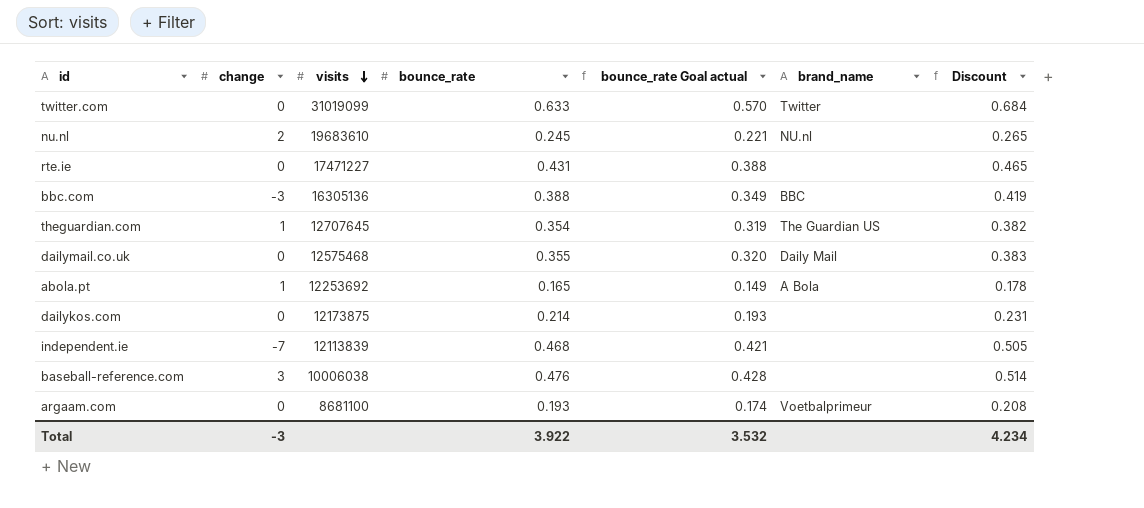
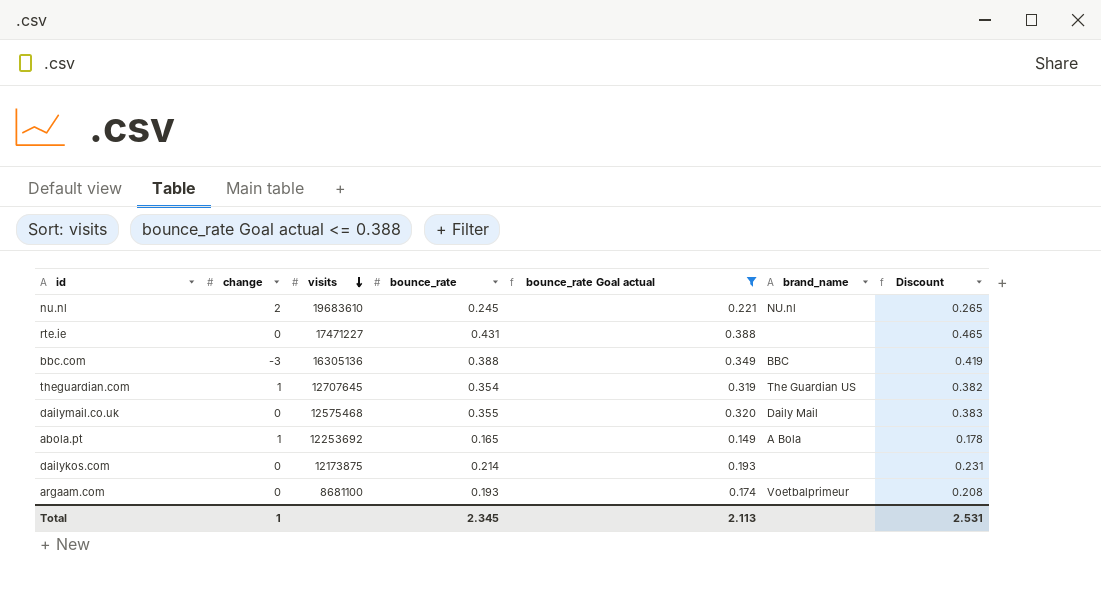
filter: none -> bounce_rate Goal actual <= 0.388
Total | change: -3 -> 1
Total | bounce_rate: 3.922 -> 2.345
Total | bounce_rate Goal actual: 3.532 -> 2.113
Total | Discount: 4.234 -> 2.531

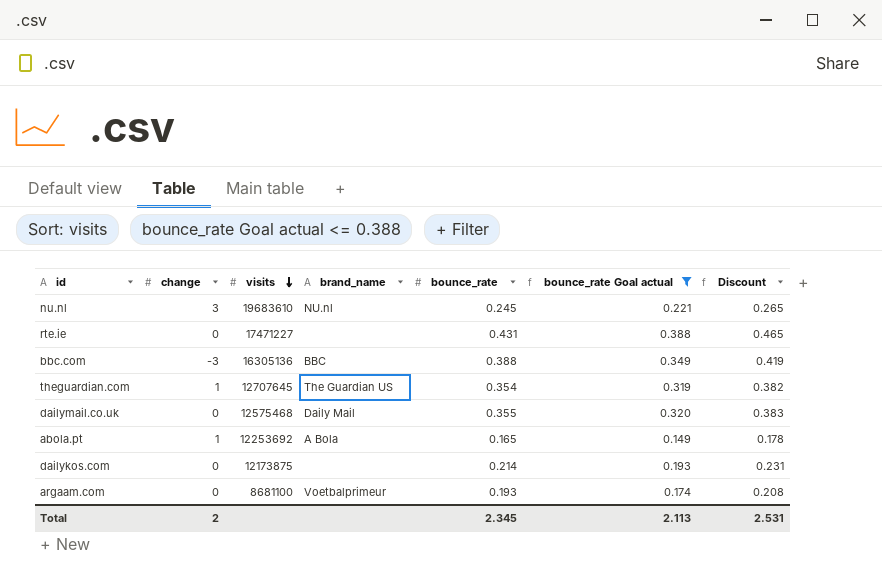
column brand_name | position: 6 -> 4
nu.nl | change: 2 -> 3
Total | change: 1 -> 2

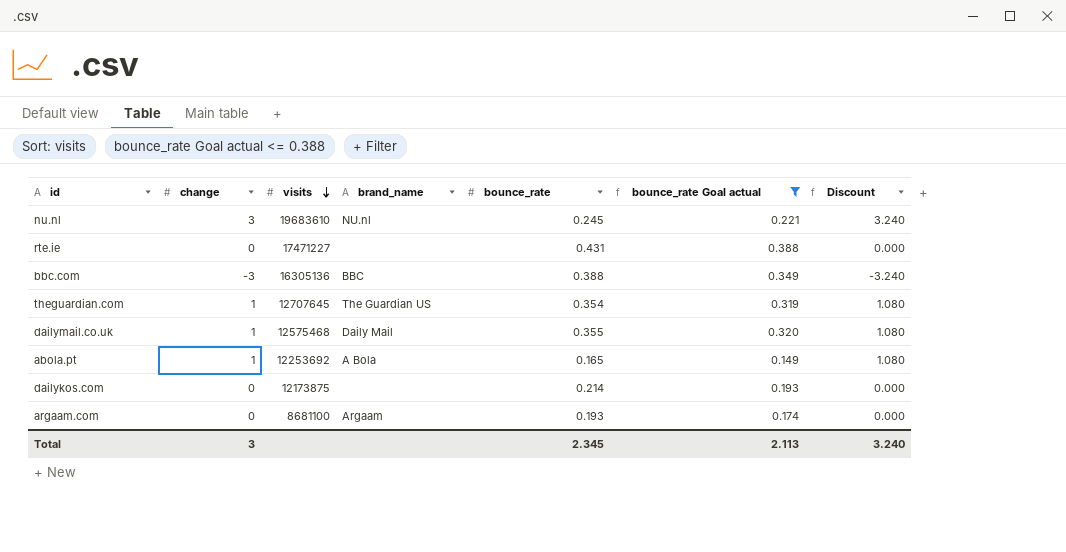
column Discount | formula: [bounce_rate] * 1.08 -> [change] * 1.08
dailymail.co.uk | change: 0 -> 1
argaam.com | brand_name: Voetbalprimeur -> Argaam
Total | change: 2 -> 3
Total | Discount: 2.531 -> 3.240

